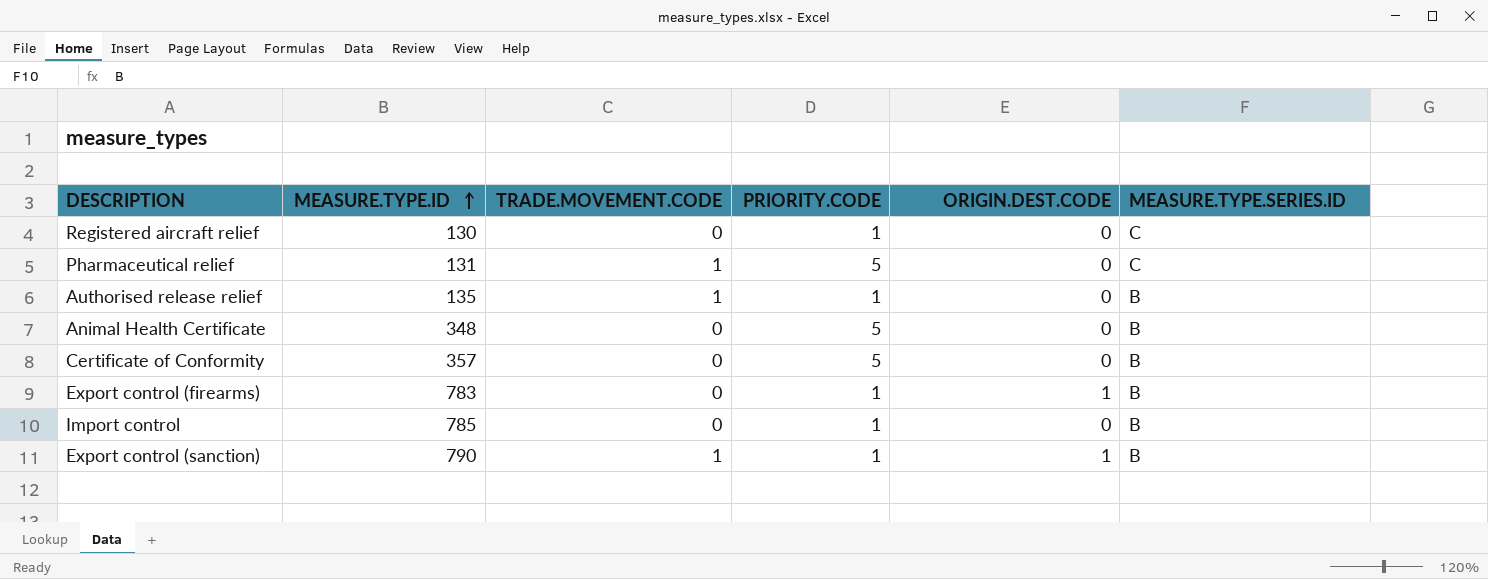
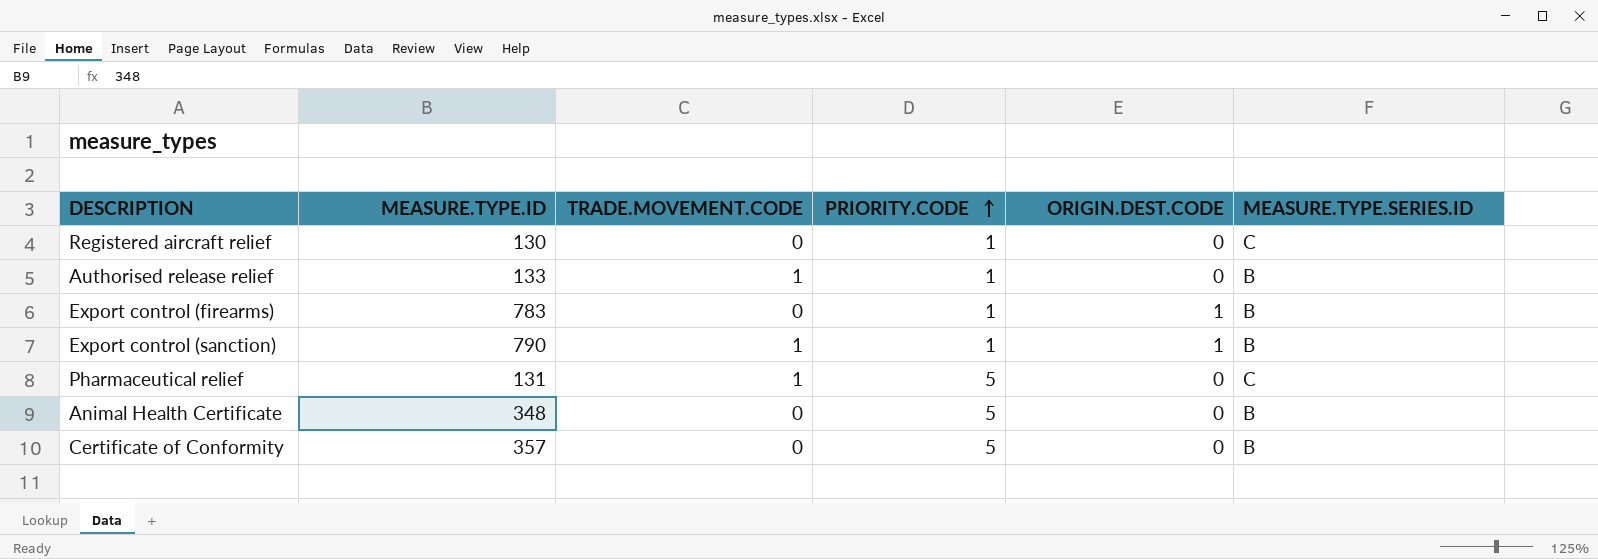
row order: MEASURE.TYPE.ID ascending -> PRIORITY.CODE ascending
row Import control: 785 | 0 | 1 | 0 | B -> none
Authorised release relief | MEASURE.TYPE.ID: 135 -> 133

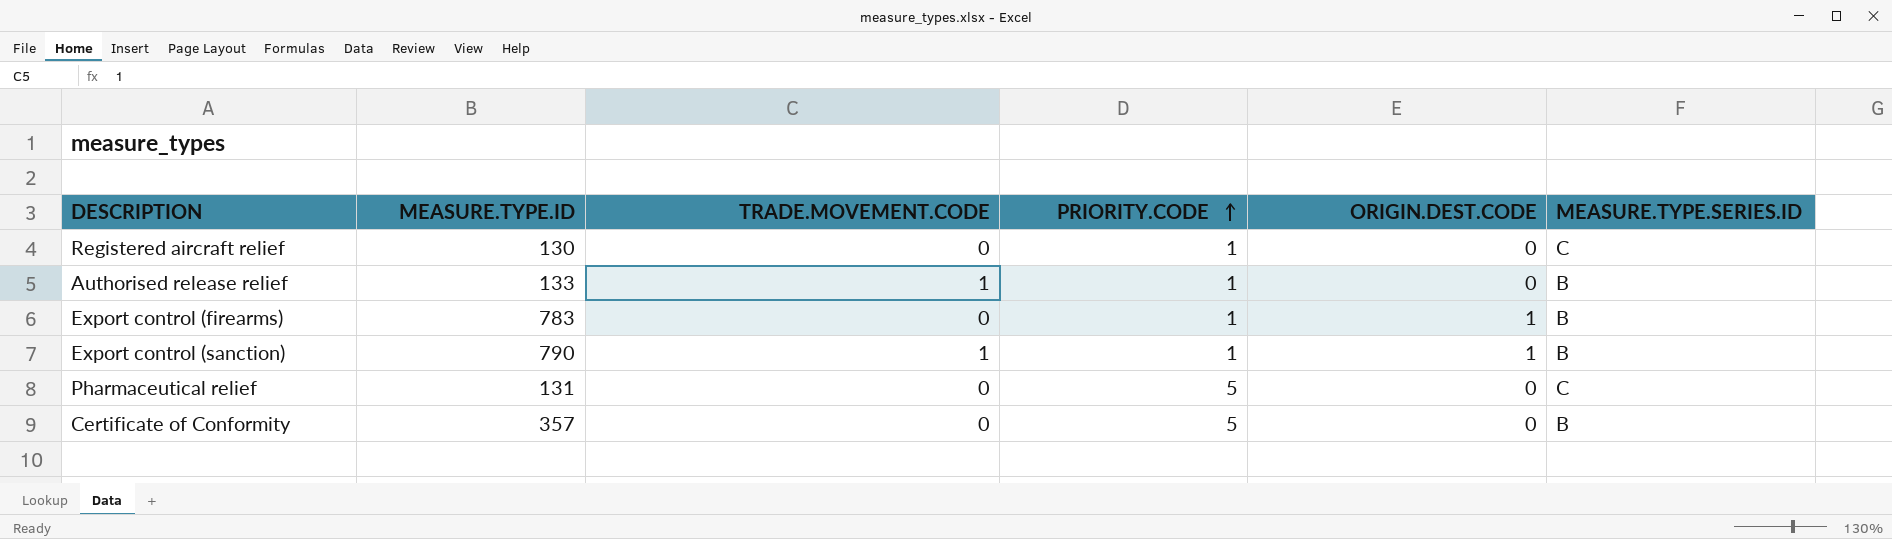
row Animal Health Certificate: 348 | 0 | 5 | 0 | B -> none
Pharmaceutical relief | TRADE.MOVEMENT.CODE: 1 -> 0

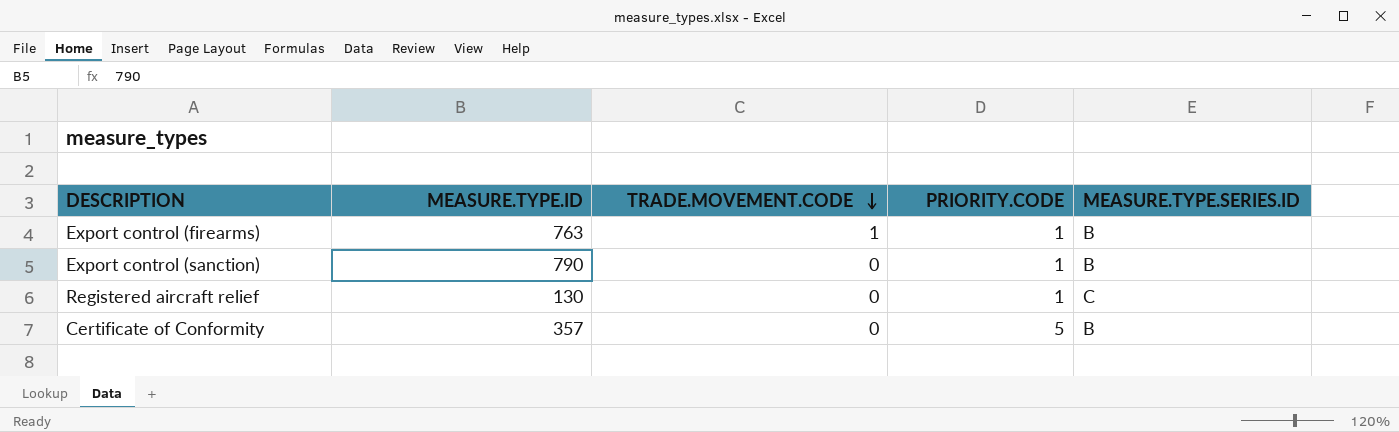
row order: PRIORITY.CODE ascending -> TRADE.MOVEMENT.CODE descending
column ORIGIN.DEST.CODE | position: 5 -> none
row Authorised release relief: 133 | 1 | 1 | 0 | B -> none
row Pharmaceutical relief: 131 | 0 | 5 | 0 | C -> none
Export control (firearms) | MEASURE.TYPE.ID: 783 -> 763
Export control (firearms) | TRADE.MOVEMENT.CODE: 0 -> 1
Export control (sanction) | TRADE.MOVEMENT.CODE: 1 -> 0

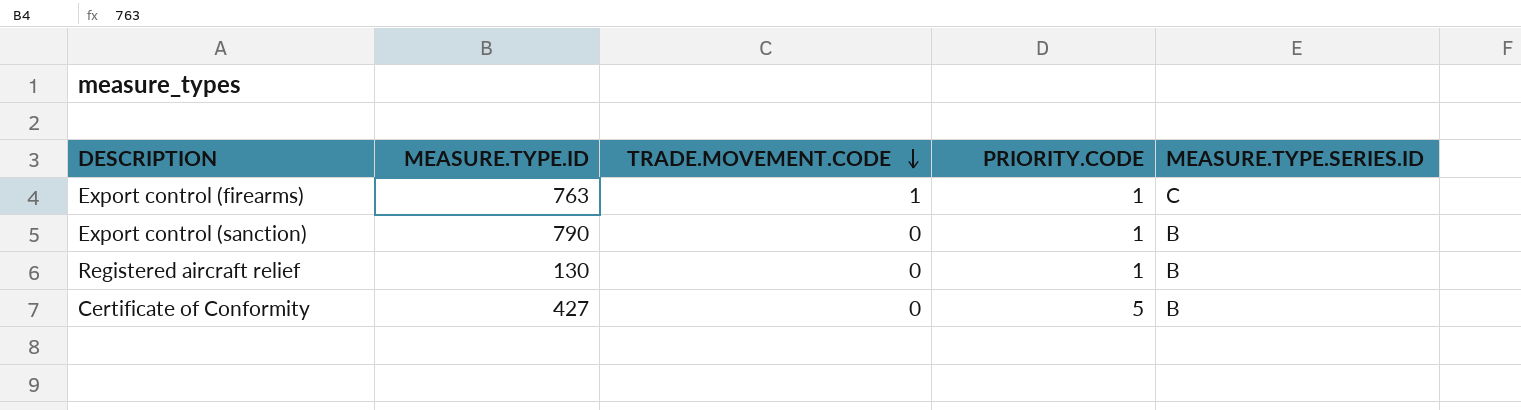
Export control (firearms) | MEASURE.TYPE.SERIES.ID: B -> C
Registered aircraft relief | MEASURE.TYPE.SERIES.ID: C -> B
Certificate of Conformity | MEASURE.TYPE.ID: 357 -> 427

